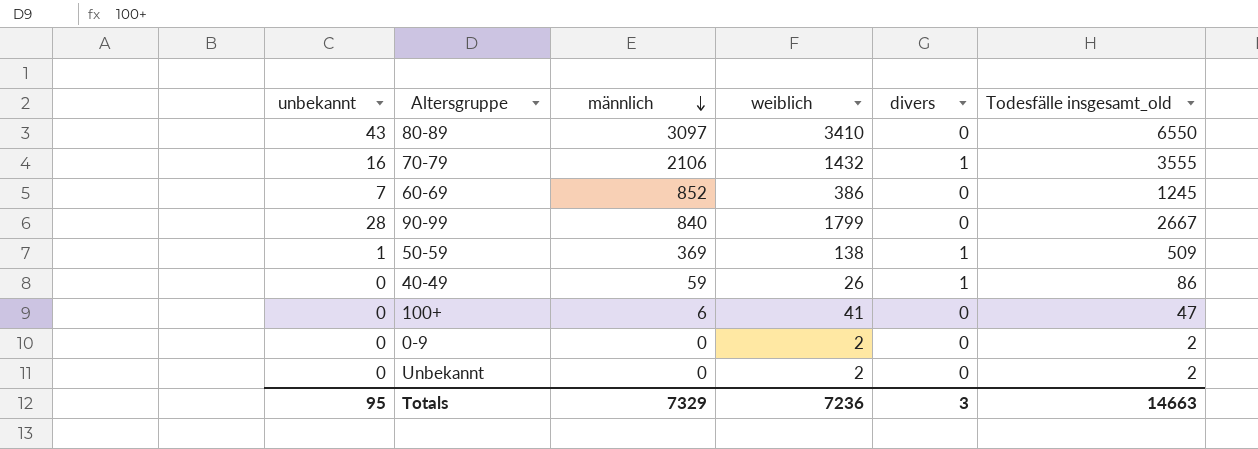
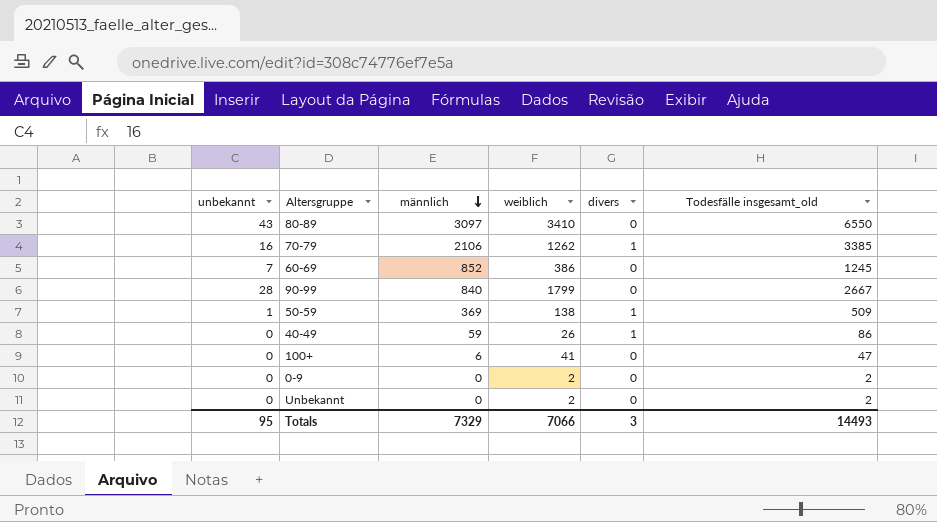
70-79 | weiblich: 1432 -> 1262
70-79 | Todesfälle insgesamt_old: 3555 -> 3385
Totals | weiblich: 7236 -> 7066
Totals | Todesfälle insgesamt_old: 14663 -> 14493

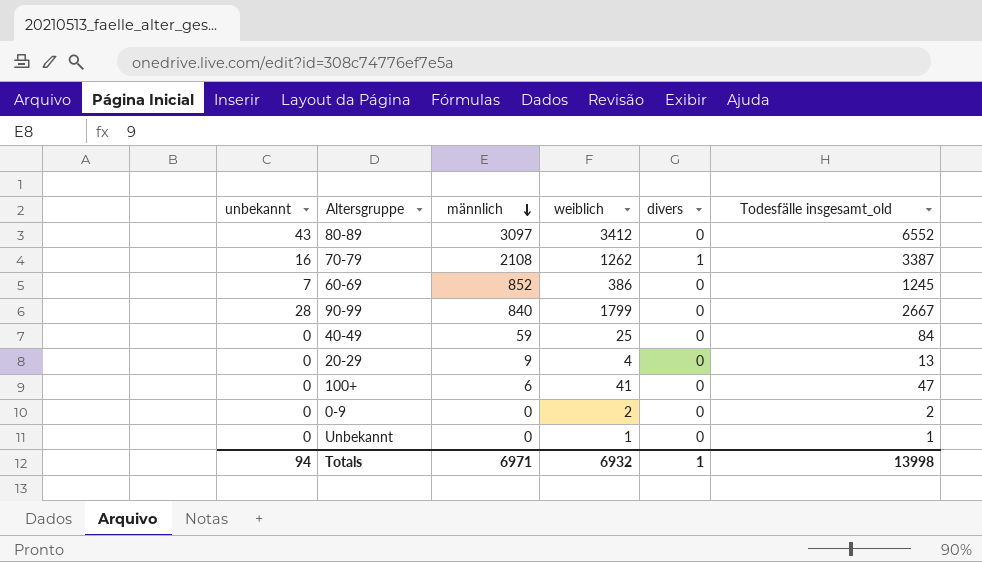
row 50-59: 1 | 369 | 138 | 1 | 509 -> none
80-89 | weiblich: 3410 -> 3412
80-89 | Todesfälle insgesamt_old: 6550 -> 6552
70-79 | männlich: 2106 -> 2108
70-79 | Todesfälle insgesamt_old: 3385 -> 3387
40-49 | weiblich: 26 -> 25
40-49 | divers: 1 -> 0
40-49 | Todesfälle insgesamt_old: 86 -> 84
row 20-29: none -> 0 | 9 | 4 | 0 | 13
Unbekannt | weiblich: 2 -> 1
Unbekannt | Todesfälle insgesamt_old: 2 -> 1
Totals | unbekannt: 95 -> 94
Totals | männlich: 7329 -> 6971
Totals | weiblich: 7066 -> 6932
Totals | divers: 3 -> 1
Totals | Todesfälle insgesamt_old: 14493 -> 13998

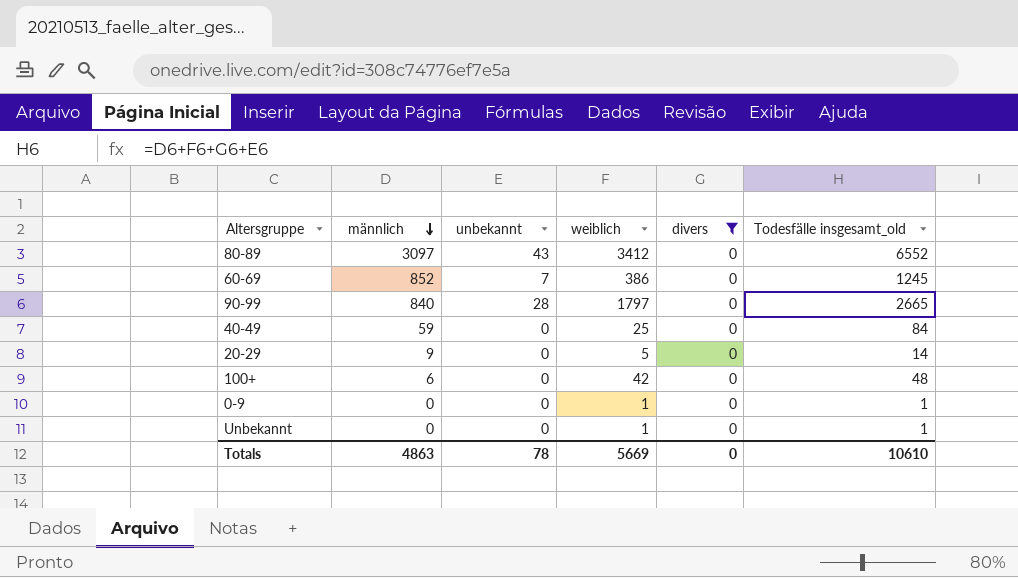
filter: none -> divers = 0
column unbekannt | position: 1 -> 3
90-99 | weiblich: 1799 -> 1797
90-99 | Todesfälle insgesamt_old: 2667 -> 2665
20-29 | weiblich: 4 -> 5
20-29 | Todesfälle insgesamt_old: 13 -> 14
100+ | weiblich: 41 -> 42
100+ | Todesfälle insgesamt_old: 47 -> 48
0-9 | weiblich: 2 -> 1
0-9 | Todesfälle insgesamt_old: 2 -> 1
Totals | männlich: 6971 -> 4863
Totals | unbekannt: 94 -> 78
Totals | weiblich: 6932 -> 5669
Totals | divers: 1 -> 0
Totals | Todesfälle insgesamt_old: 13998 -> 10610

